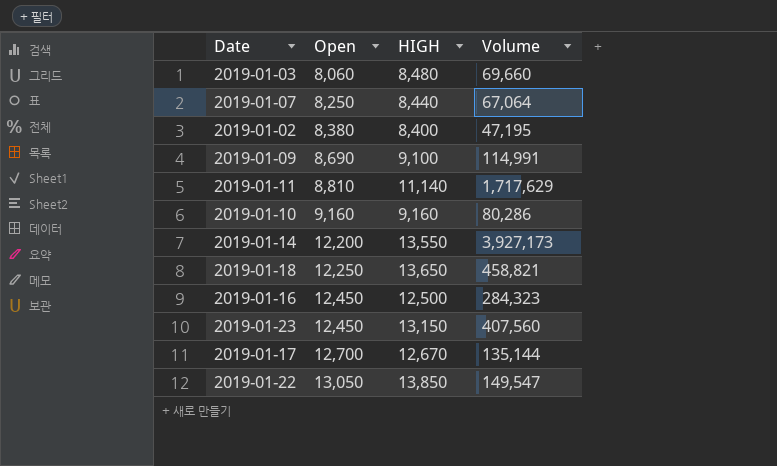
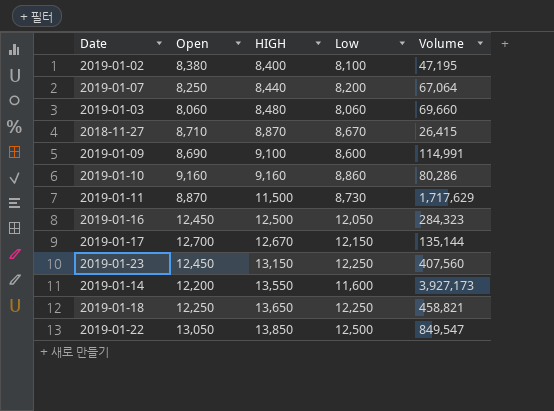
row order: Open ascending -> HIGH ascending
column Low | position: none -> 4
row 2018-11-27: none -> 8,710 | 8,870 | 8,670 | 26,415
2019-01-11 | Open: 8,810 -> 8,870
2019-01-11 | HIGH: 11,140 -> 11,500
2019-01-22 | Volume: 149,547 -> 849,547

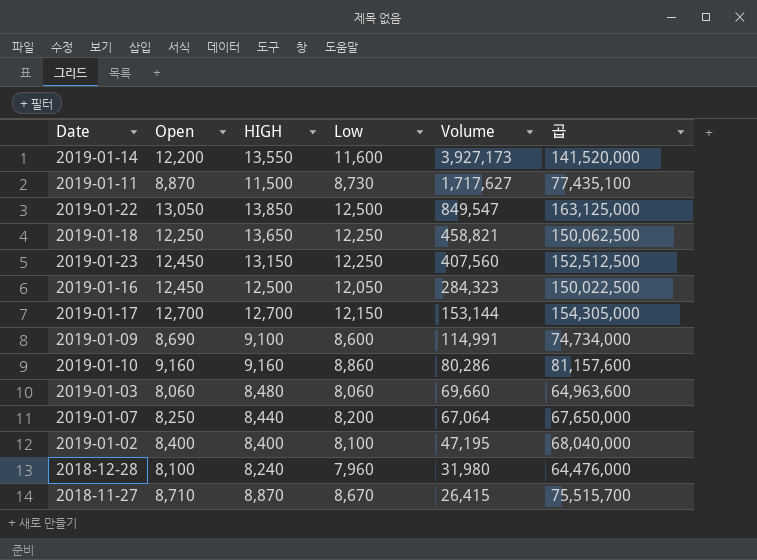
row order: HIGH ascending -> Volume descending
column 곱 | formula: none -> [Open] * [Low]
2019-01-11 | Volume: 1,717,629 -> 1,717,627
2019-01-17 | HIGH: 12,670 -> 12,700
2019-01-17 | Volume: 135,144 -> 153,144
2019-01-02 | Open: 8,380 -> 8,400
row 2018-12-28: none -> 8,100 | 8,240 | 7,960 | 31,980 | 64,476,000

